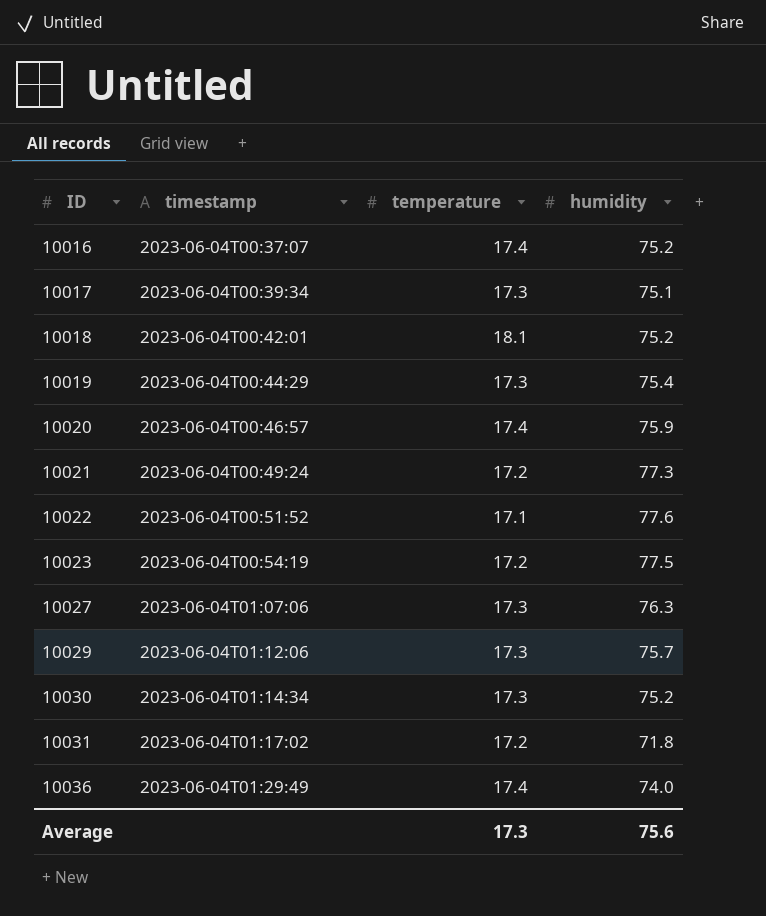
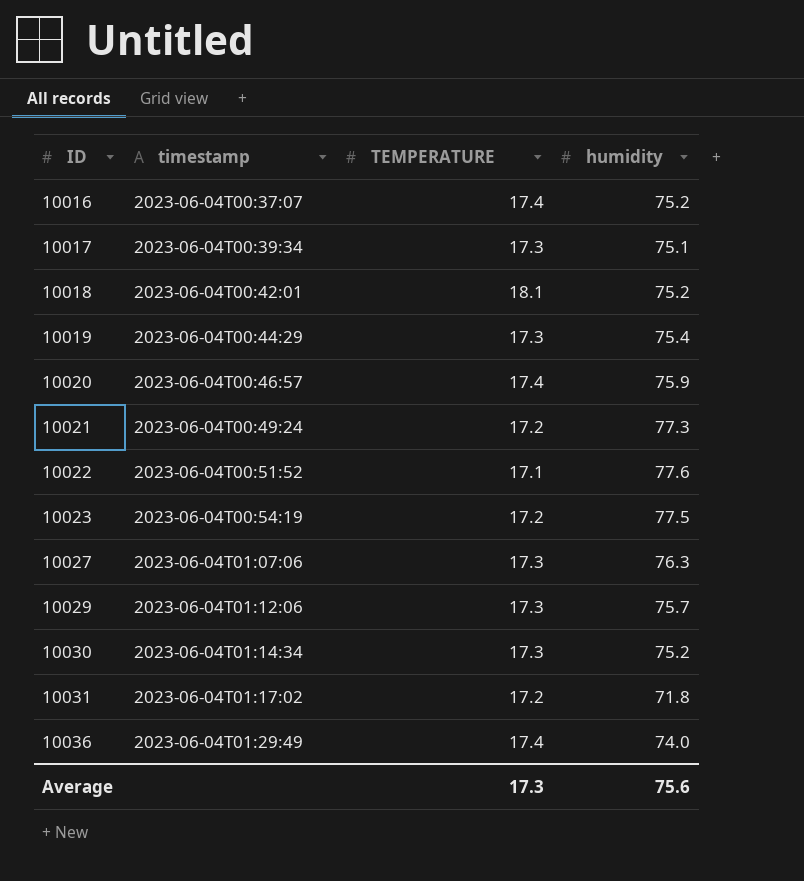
column name: temperature -> TEMPERATURE

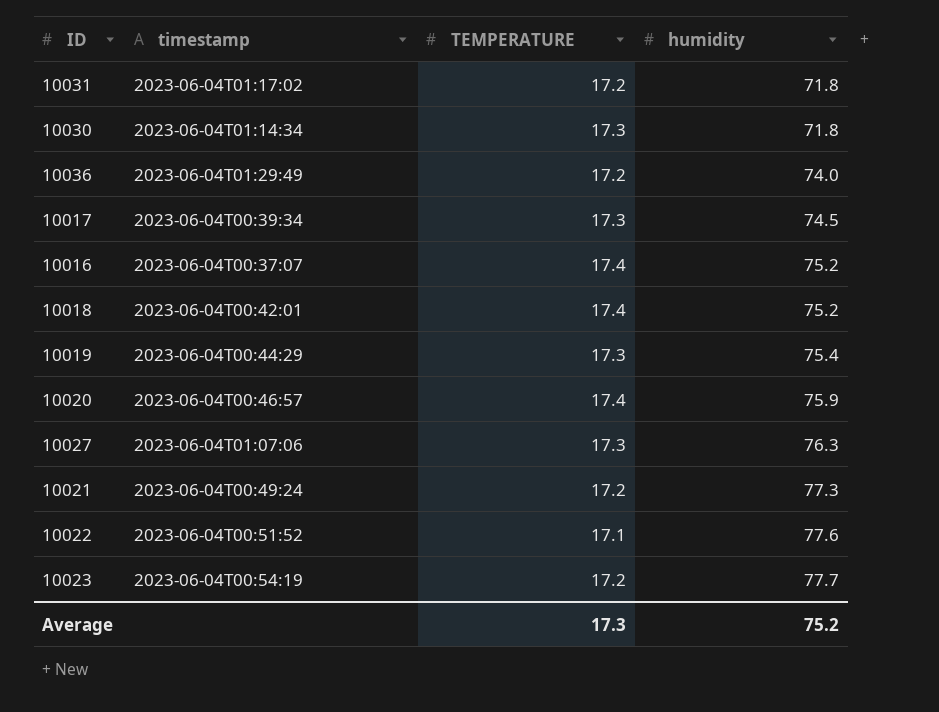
row order: ID ascending -> humidity ascending
row 10029: 2023-06-04T01:12:06 | 17.3 | 75.7 -> none
10030 | humidity: 75.2 -> 71.8
10036 | TEMPERATURE: 17.4 -> 17.2
10017 | humidity: 75.1 -> 74.5
10018 | TEMPERATURE: 18.1 -> 17.4
10023 | humidity: 77.5 -> 77.7
Average | humidity: 75.6 -> 75.2

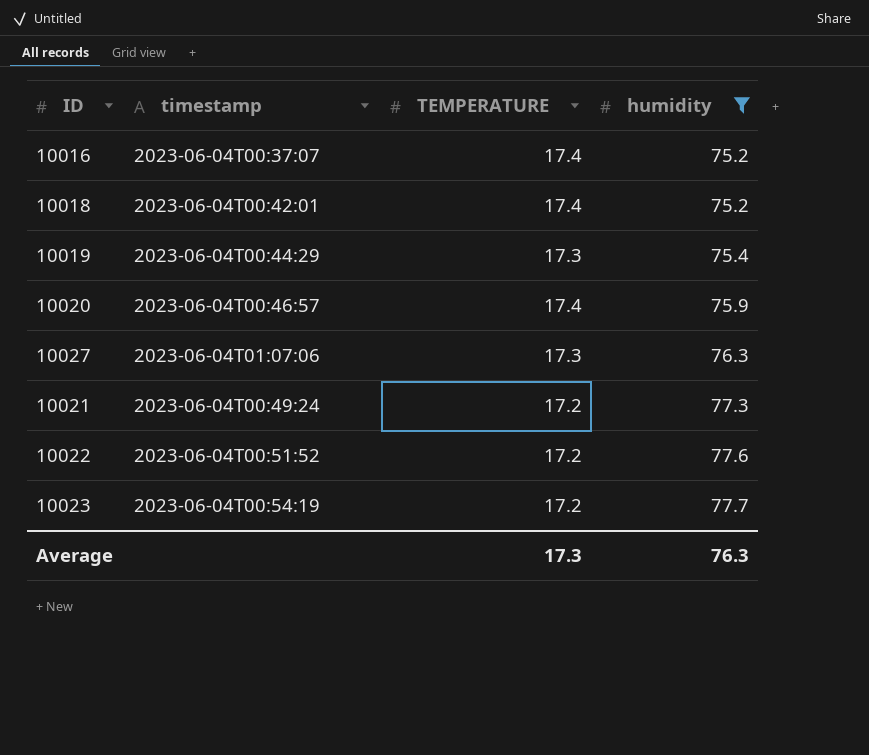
filter: none -> humidity >= 75.2
10022 | TEMPERATURE: 17.1 -> 17.2
Average | humidity: 75.2 -> 76.3

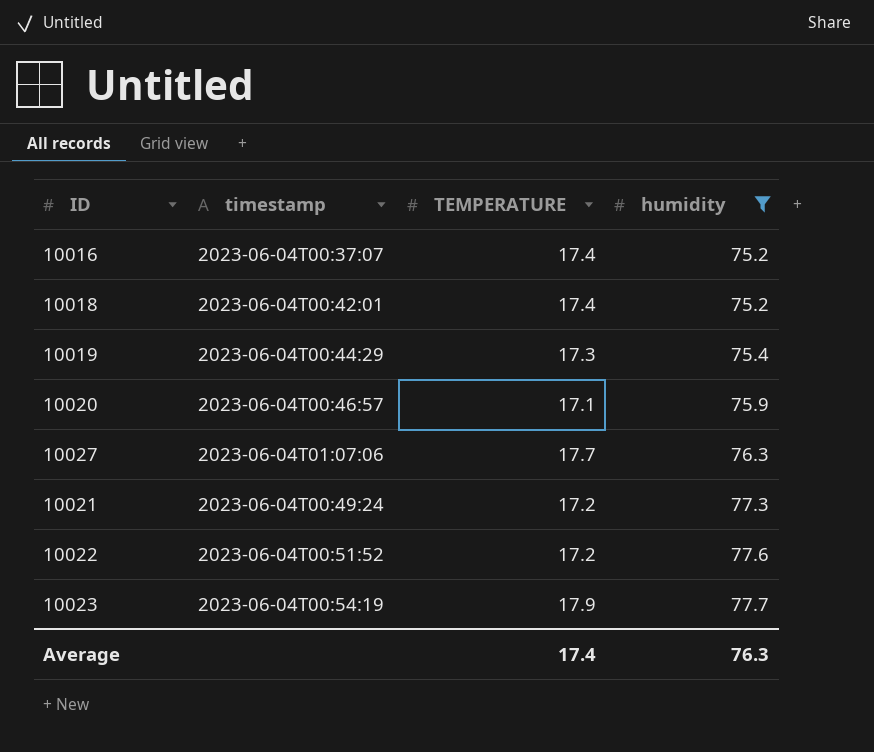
10020 | TEMPERATURE: 17.4 -> 17.1
10027 | TEMPERATURE: 17.3 -> 17.7
10023 | TEMPERATURE: 17.2 -> 17.9
Average | TEMPERATURE: 17.3 -> 17.4

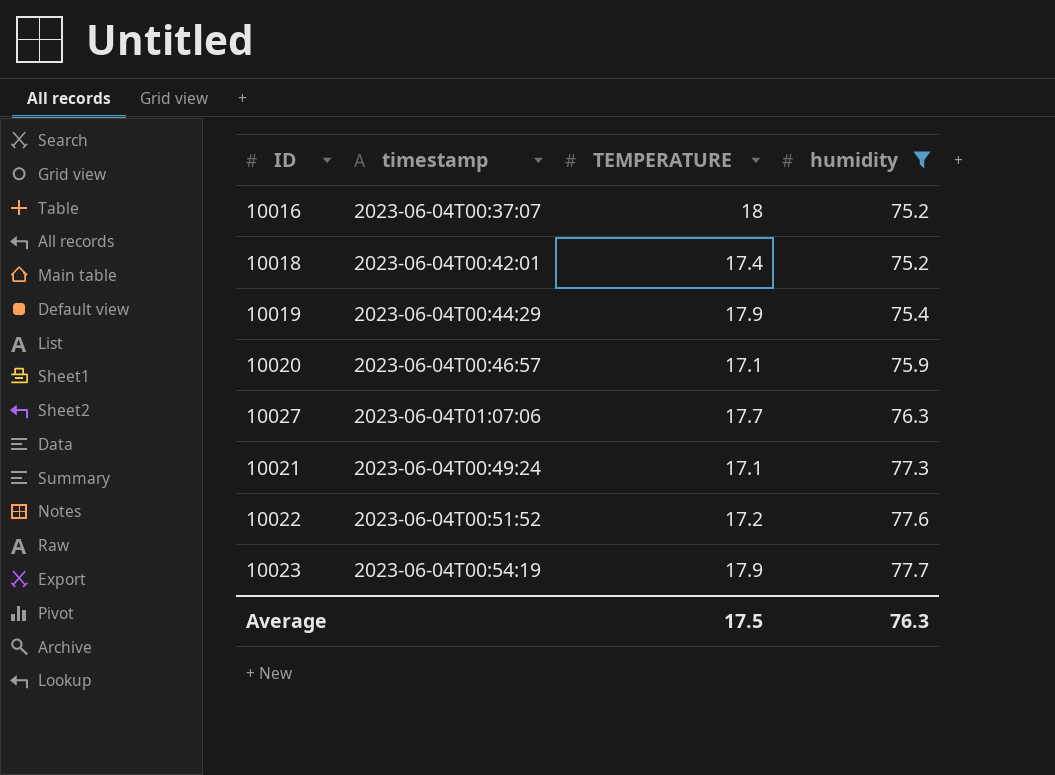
10016 | TEMPERATURE: 17.4 -> 18
10019 | TEMPERATURE: 17.3 -> 17.9
10021 | TEMPERATURE: 17.2 -> 17.1
Average | TEMPERATURE: 17.4 -> 17.5

